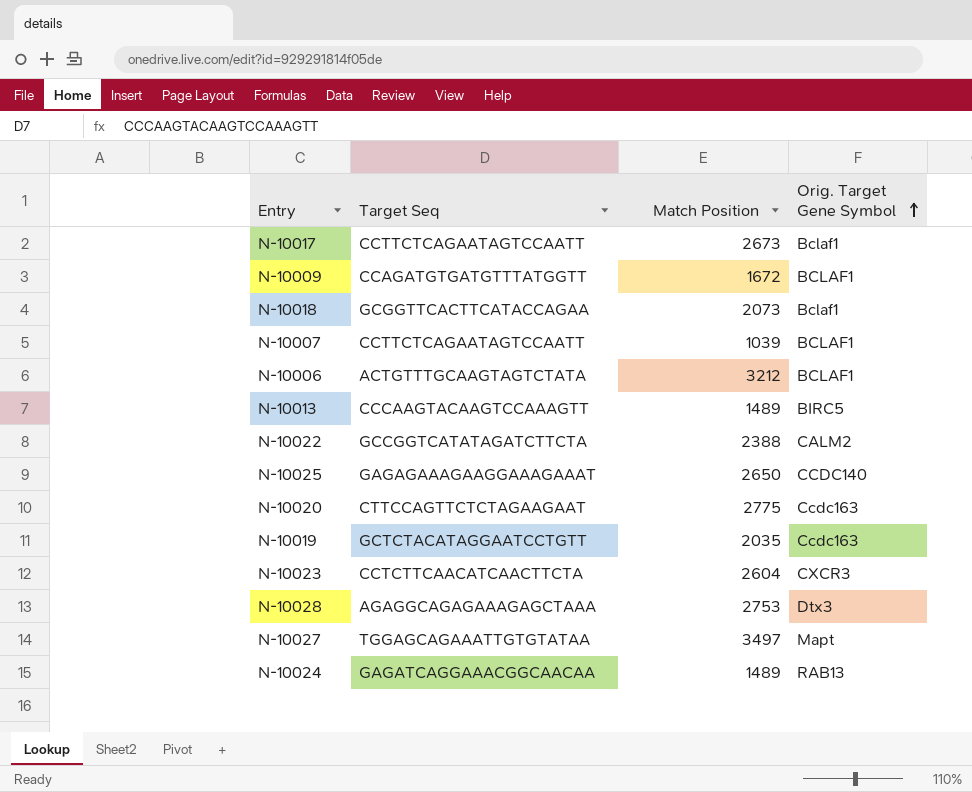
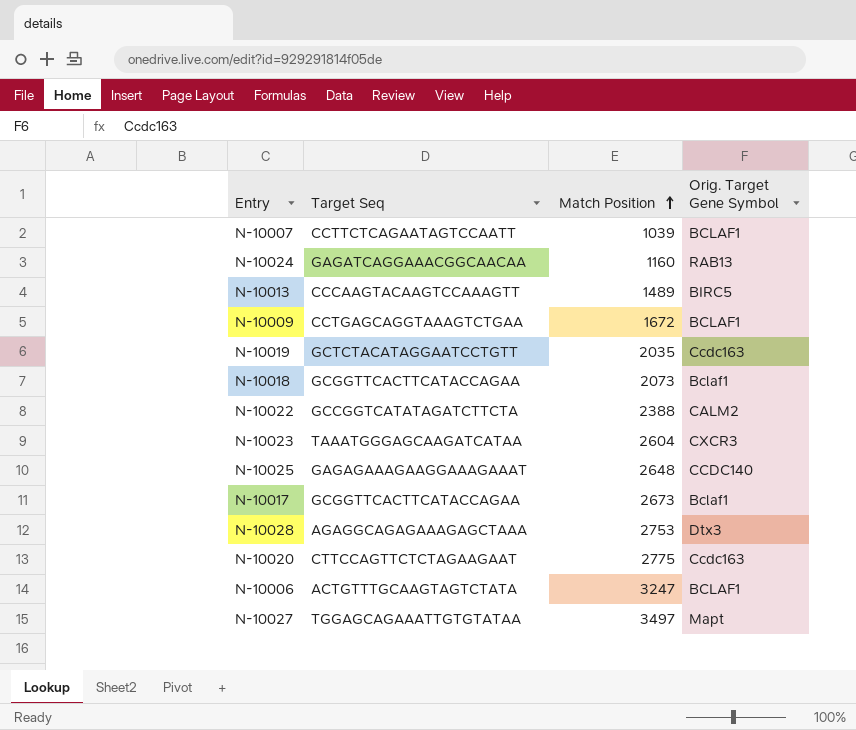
row order: Orig. Target Gene Symbol ascending -> Match Position ascending
N-10024 | Match Position: 1489 -> 1160
N-10009 | Target Seq: CCAGATGTGATGTTTATGGTT -> CCTGAGCAGGTAAAGTCTGAA
N-10023 | Target Seq: CCTCTTCAACATCAACTTCTA -> TAAATGGGAGCAAGATCATAA
N-10025 | Match Position: 2650 -> 2648
N-10017 | Target Seq: CCTTCTCAGAATAGTCCAATT -> GCGGTTCACTTCATACCAGAA
N-10006 | Match Position: 3212 -> 3247

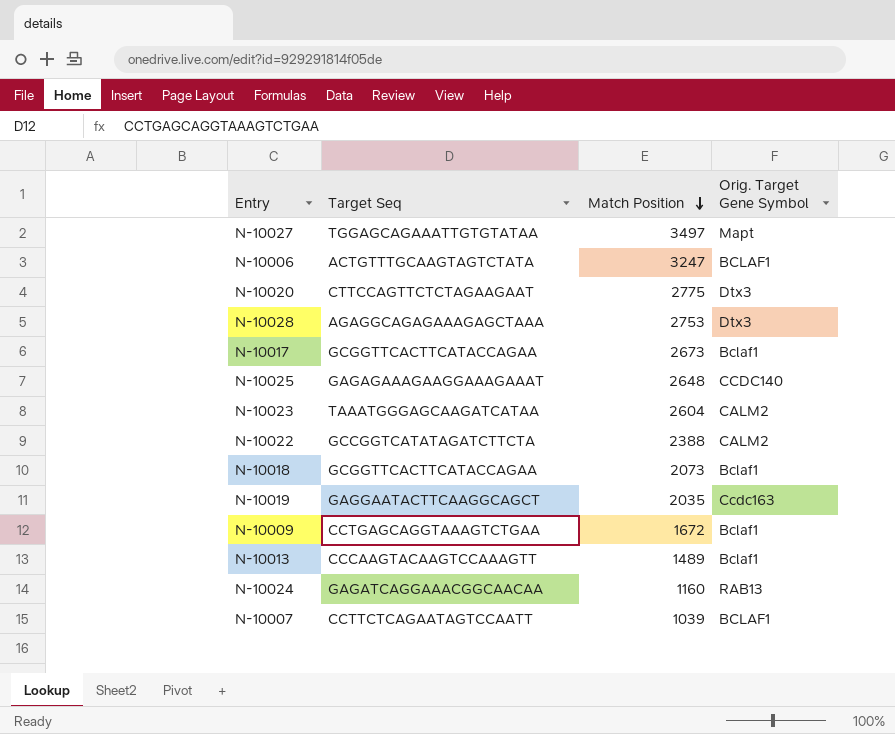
row order: Match Position ascending -> Match Position descending
N-10020 | Orig. Target Gene Symbol: Ccdc163 -> Dtx3
N-10023 | Orig. Target Gene Symbol: CXCR3 -> CALM2
N-10019 | Target Seq: GCTCTACATAGGAATCCTGTT -> GAGGAATACTTCAAGGCAGCT
N-10009 | Orig. Target Gene Symbol: BCLAF1 -> Bclaf1
N-10013 | Orig. Target Gene Symbol: BIRC5 -> Bclaf1

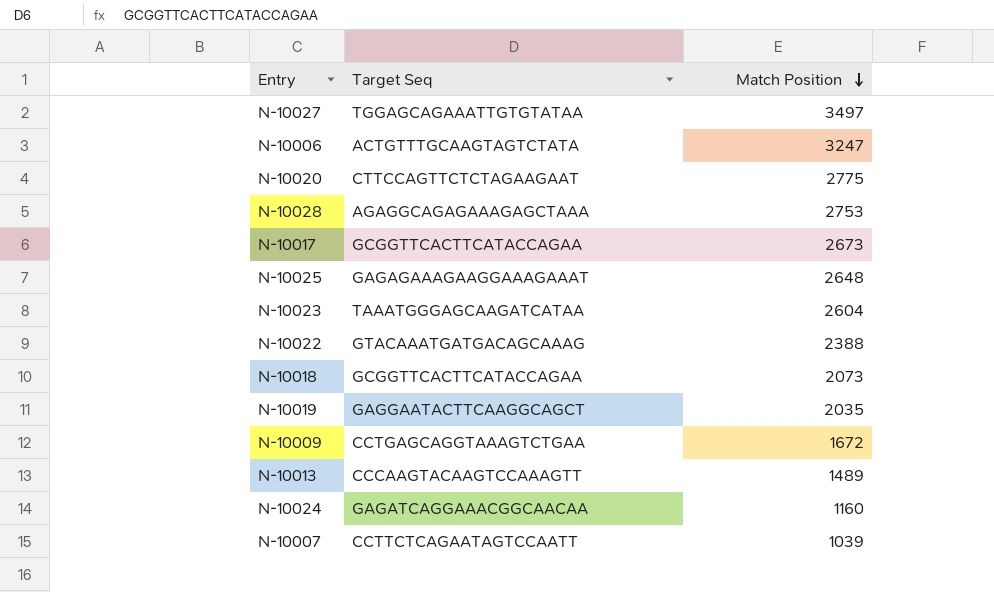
column Orig. Target Gene Symbol | position: 4 -> none
N-10022 | Target Seq: GCCGGTCATATAGATCTTCTA -> GTACAAATGATGACAGCAAAG

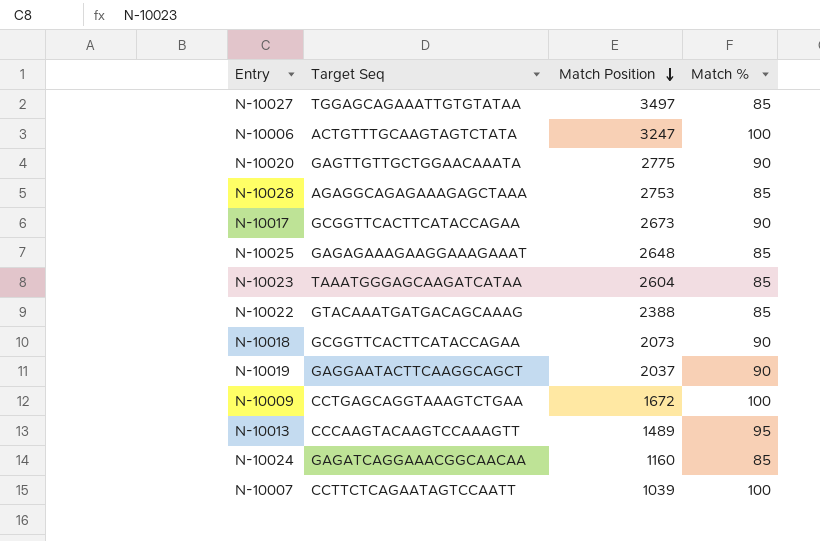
column Match % | position: none -> 4
N-10020 | Target Seq: CTTCCAGTTCTCTAGAAGAAT -> GAGTTGTTGCTGGAACAAATA
N-10019 | Match Position: 2035 -> 2037

